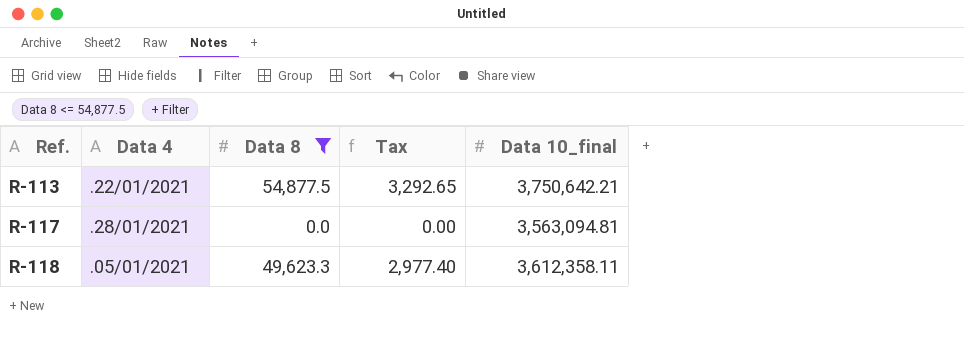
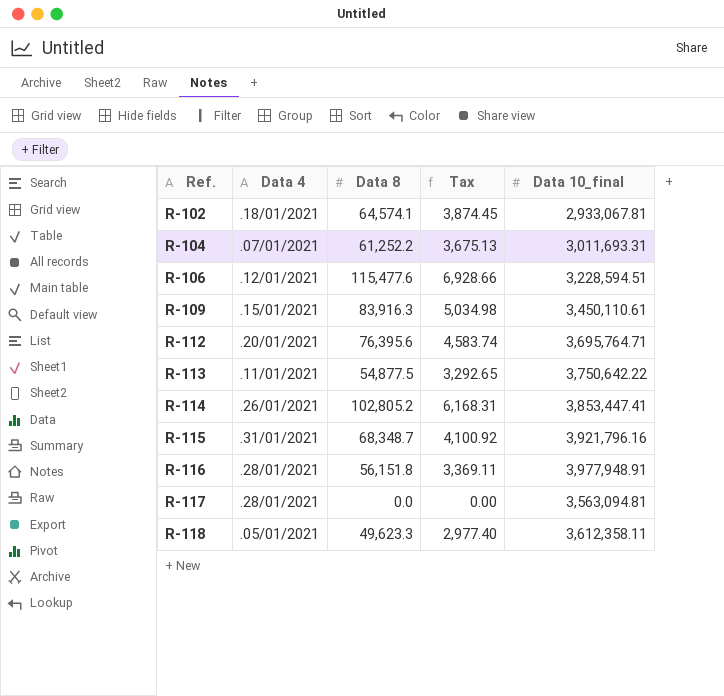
filter: Data 8 <= 54,877.5 -> none
R-113 | Data 4: .22/01/2021 -> .11/01/2021
R-113 | Data 10_final: 3,750,642.21 -> 3,750,642.22

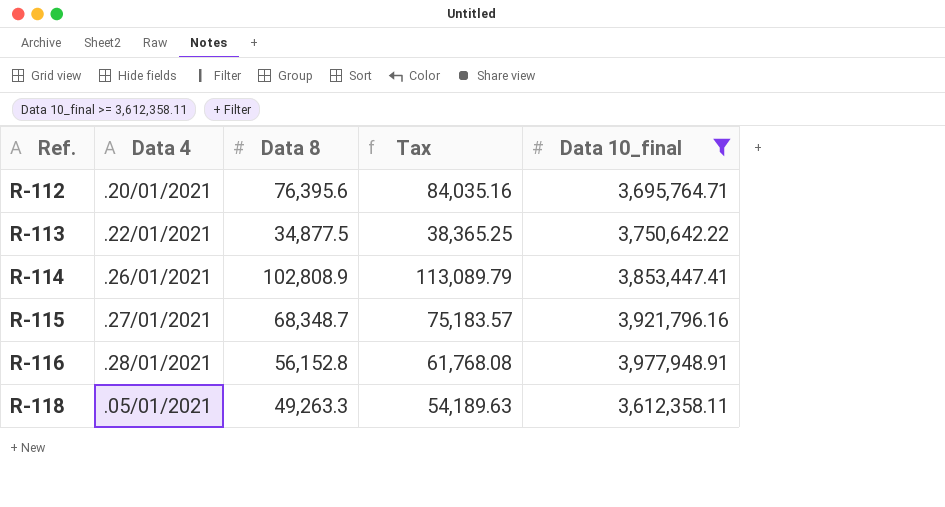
filter: none -> Data 10_final >= 3,612,358.11
column Tax | formula: [Data 8] * 0.06 -> [Data 8] * 1.1
R-113 | Data 4: .11/01/2021 -> .22/01/2021
R-113 | Data 8: 54,877.5 -> 34,877.5
R-114 | Data 8: 102,805.2 -> 102,808.9
R-115 | Data 4: .31/01/2021 -> .27/01/2021
R-116 | Data 8: 56,151.8 -> 56,152.8
R-118 | Data 8: 49,623.3 -> 49,263.3

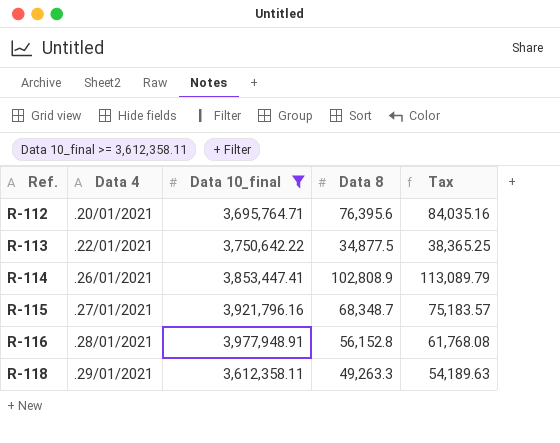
column Data 10_final | position: 5 -> 3
R-118 | Data 4: .05/01/2021 -> .29/01/2021

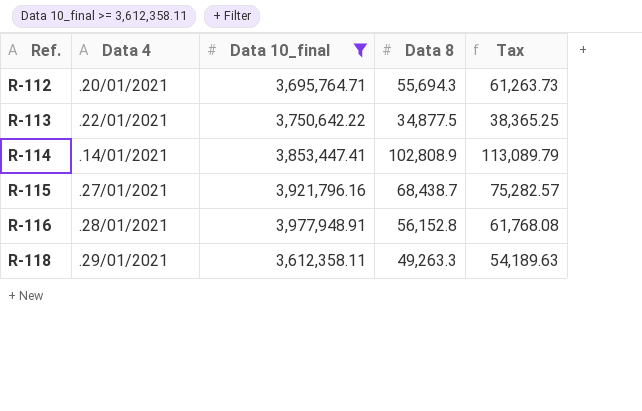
R-112 | Data 8: 76,395.6 -> 55,694.3
R-112 | Tax: 84,035.16 -> 61,263.73
R-114 | Data 4: .26/01/2021 -> .14/01/2021
R-115 | Data 8: 68,348.7 -> 68,438.7
R-115 | Tax: 75,183.57 -> 75,282.57

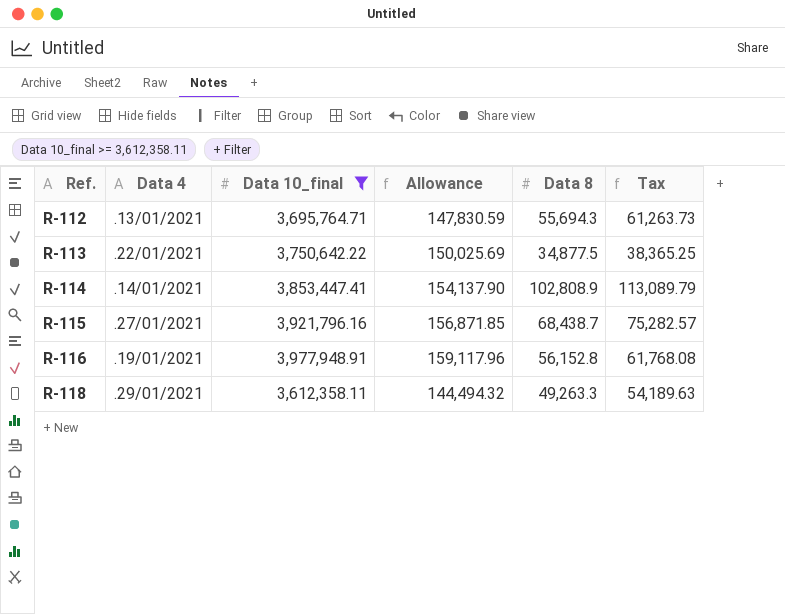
column Allowance | formula: none -> [Data 10_final] * 0.04
R-112 | Data 4: .20/01/2021 -> .13/01/2021
R-116 | Data 4: .28/01/2021 -> .19/01/2021

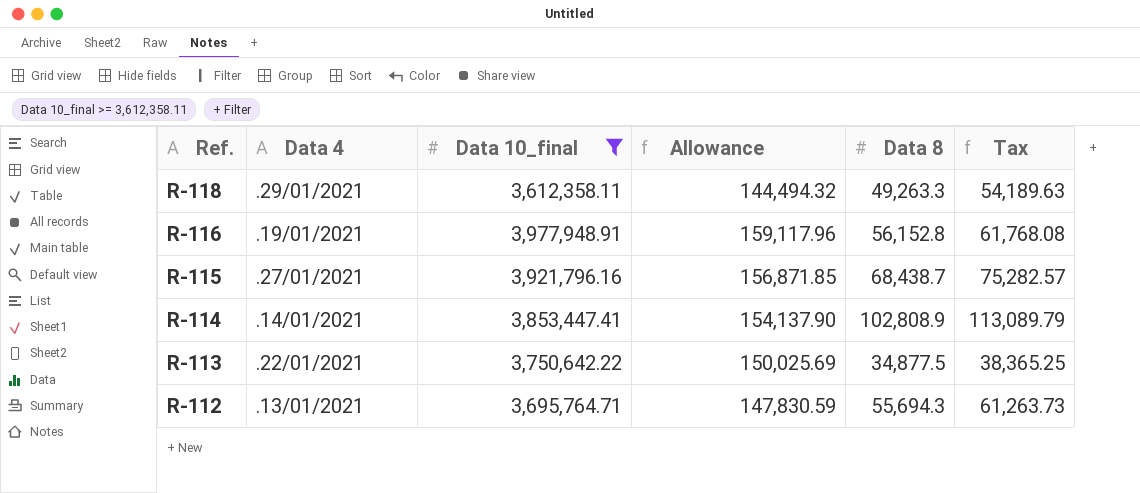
row order: Ref. ascending -> Ref. descending

